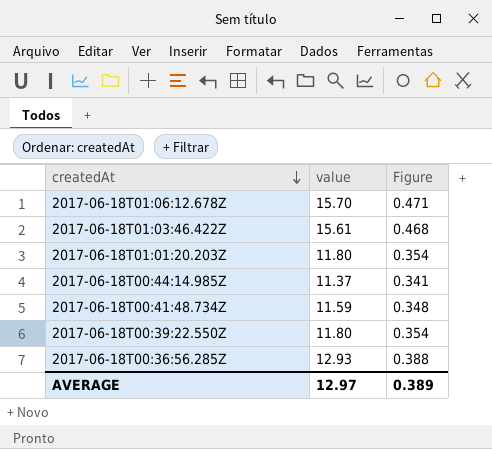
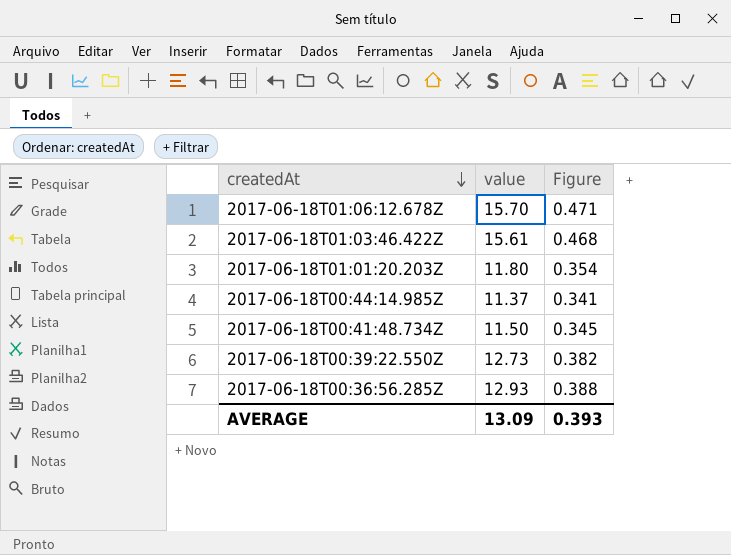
2017-06-18T00:41:48.734Z | value: 11.59 -> 11.50
2017-06-18T00:41:48.734Z | Figure: 0.348 -> 0.345
2017-06-18T00:39:22.550Z | value: 11.80 -> 12.73
2017-06-18T00:39:22.550Z | Figure: 0.354 -> 0.382
AVERAGE | value: 12.97 -> 13.09
AVERAGE | Figure: 0.389 -> 0.393

